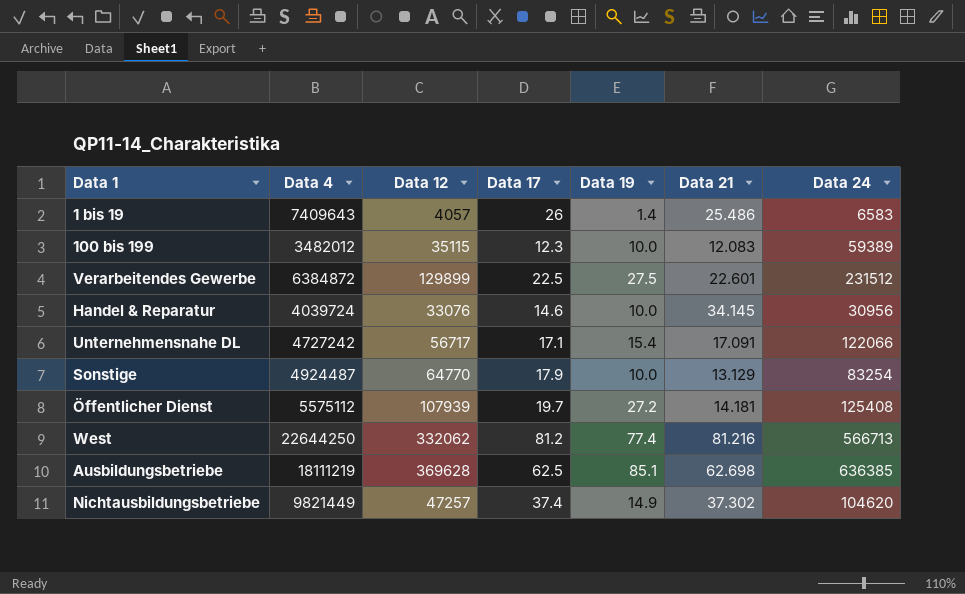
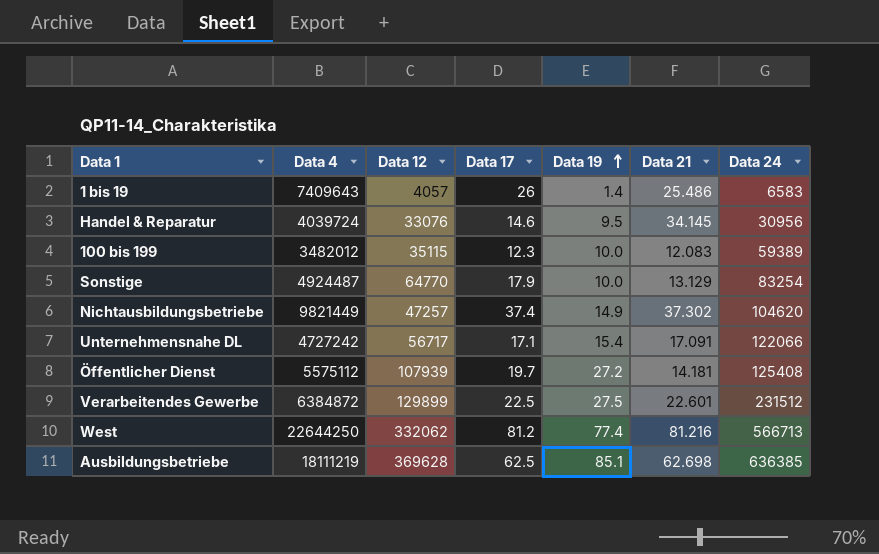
row order: none -> Data 19 ascending
Handel & Reparatur | Data 19: 10.0 -> 9.5

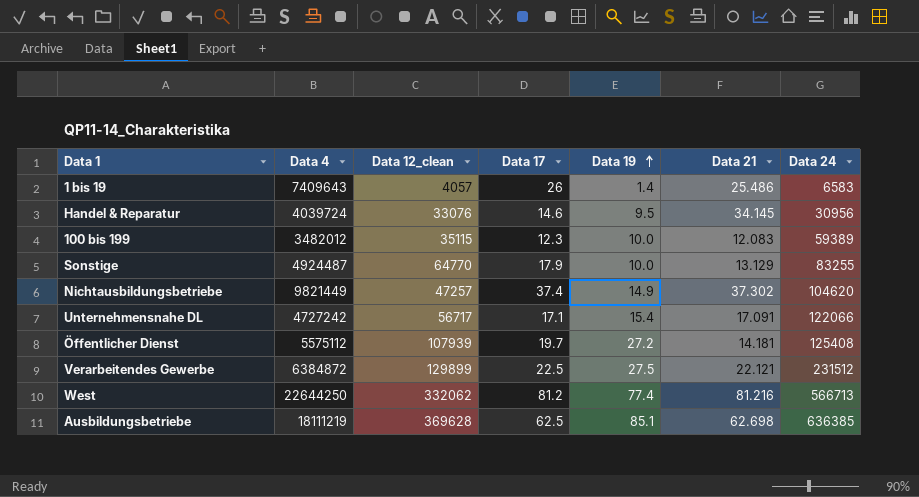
column name: Data 12 -> Data 12_clean
Sonstige | Data 24: 83254 -> 83255
Verarbeitendes Gewerbe | Data 21: 22.601 -> 22.121

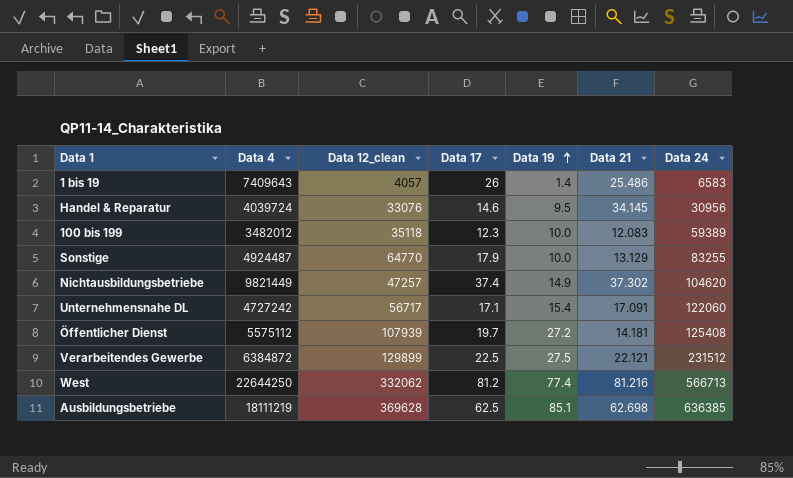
100 bis 199 | Data 12_clean: 35115 -> 35118
Unternehmensnahe DL | Data 24: 122066 -> 122060

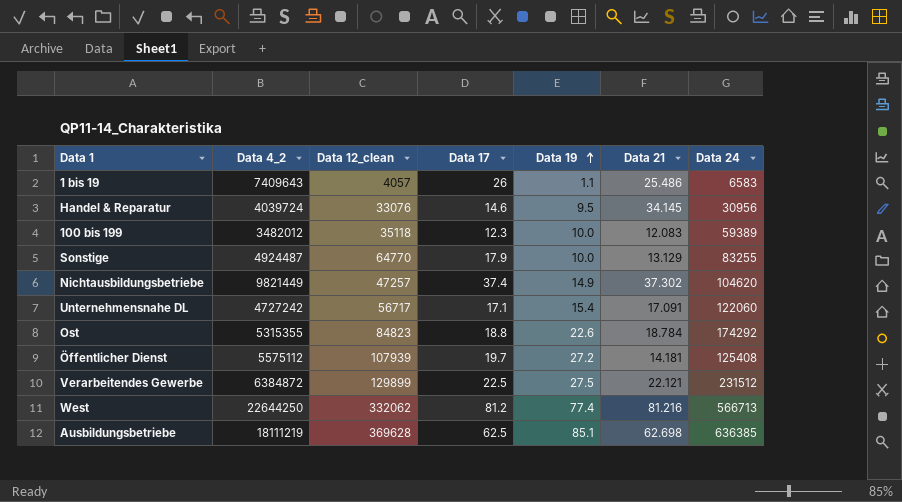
column name: Data 4 -> Data 4_2
1 bis 19 | Data 19: 1.4 -> 1.1
row Ost: none -> 5315355 | 84823 | 18.8 | 22.6 | 18.784 | 174292

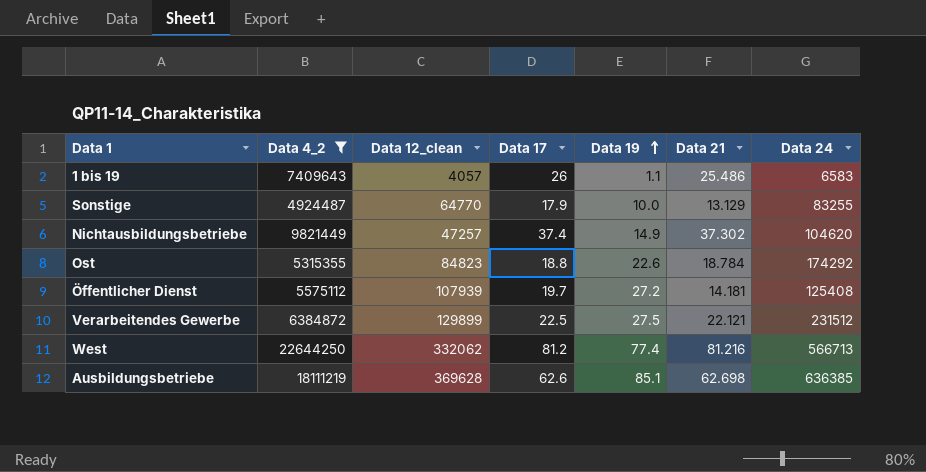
filter: none -> Data 4_2 >= 4924487
Ausbildungsbetriebe | Data 17: 62.5 -> 62.6

